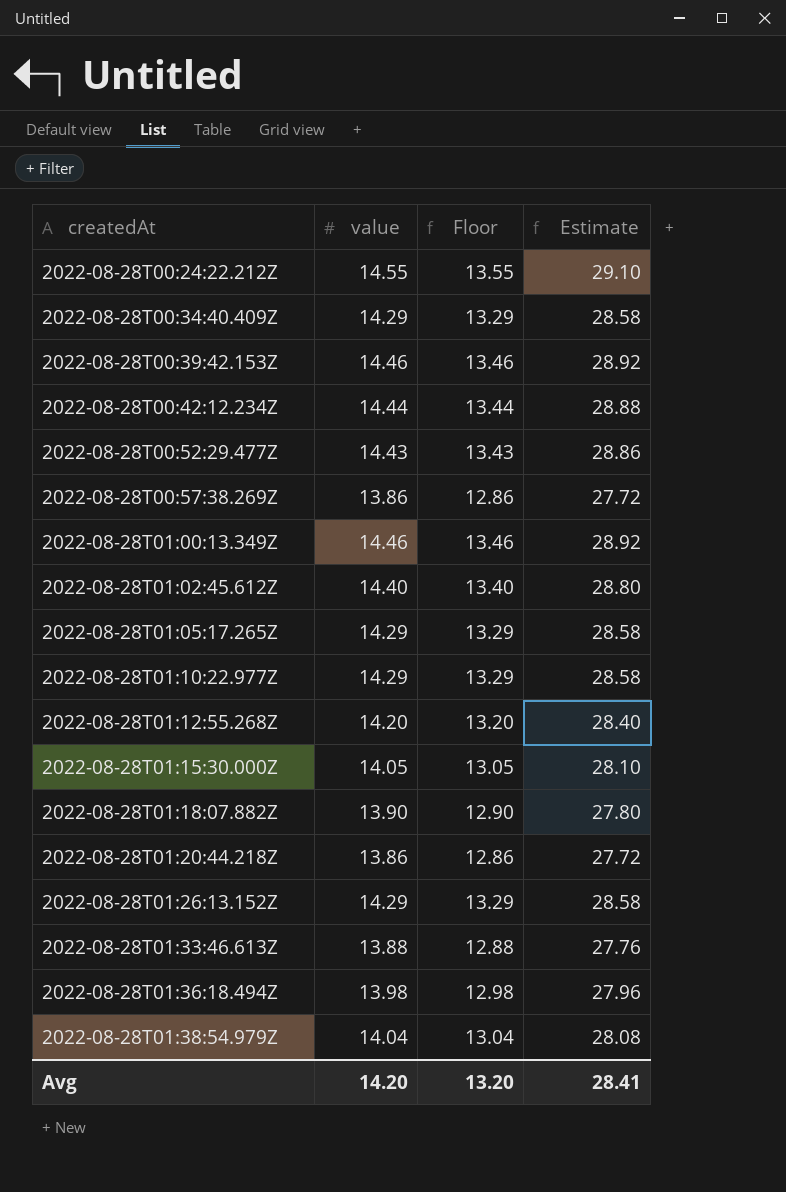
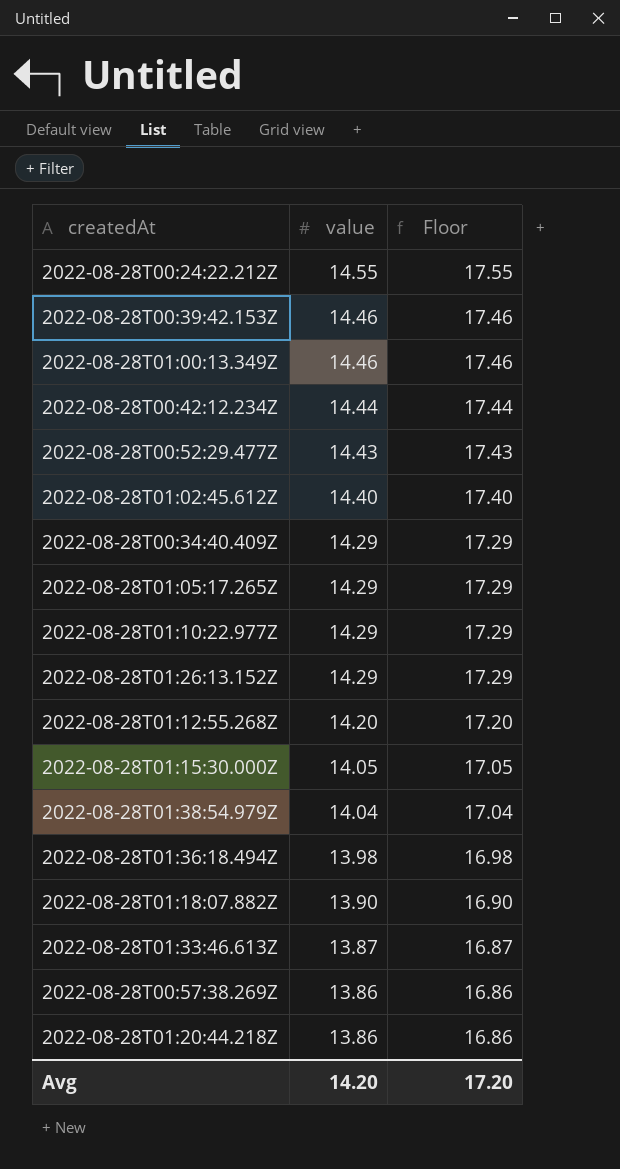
row order: createdAt ascending -> value descending
column Estimate | formula: [value] * 2 -> none
column Floor | formula: [value] - 1 -> [value] + 3
2022-08-28T01:33:46.613Z | value: 13.88 -> 13.87
Avg | Floor: 13.20 -> 17.20

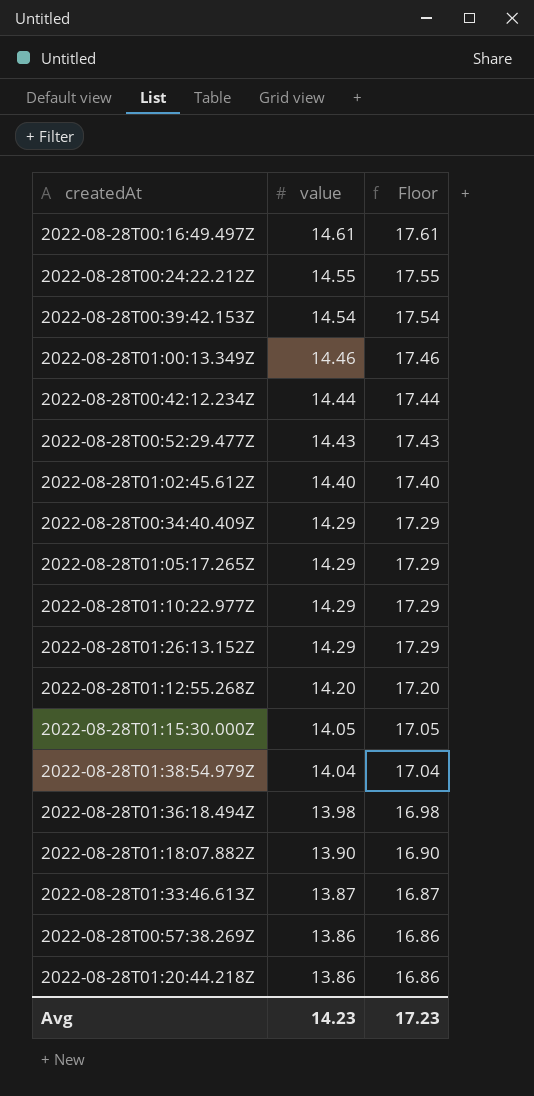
row 2022-08-28T00:16:49.497Z: none -> 14.61 | 17.61
2022-08-28T00:39:42.153Z | value: 14.46 -> 14.54
2022-08-28T00:39:42.153Z | Floor: 17.46 -> 17.54
Avg | value: 14.20 -> 14.23
Avg | Floor: 17.20 -> 17.23

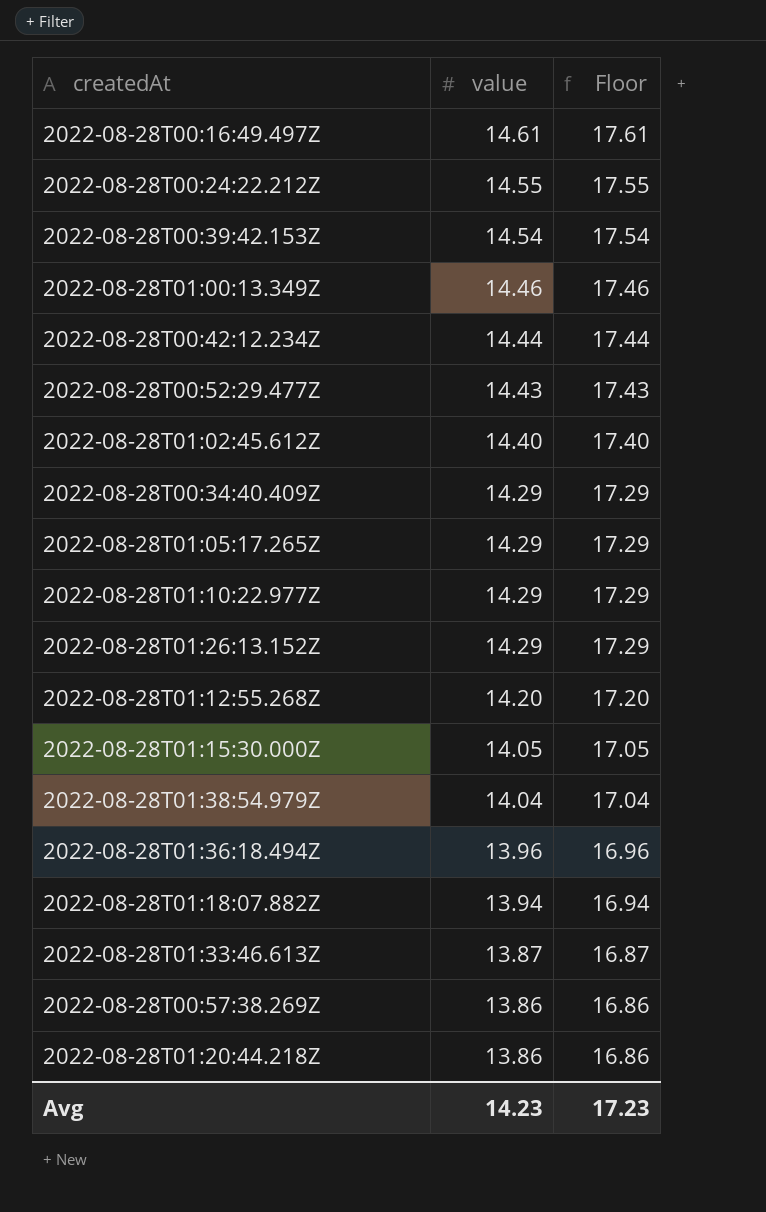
2022-08-28T01:36:18.494Z | value: 13.98 -> 13.96
2022-08-28T01:36:18.494Z | Floor: 16.98 -> 16.96
2022-08-28T01:18:07.882Z | value: 13.90 -> 13.94
2022-08-28T01:18:07.882Z | Floor: 16.90 -> 16.94

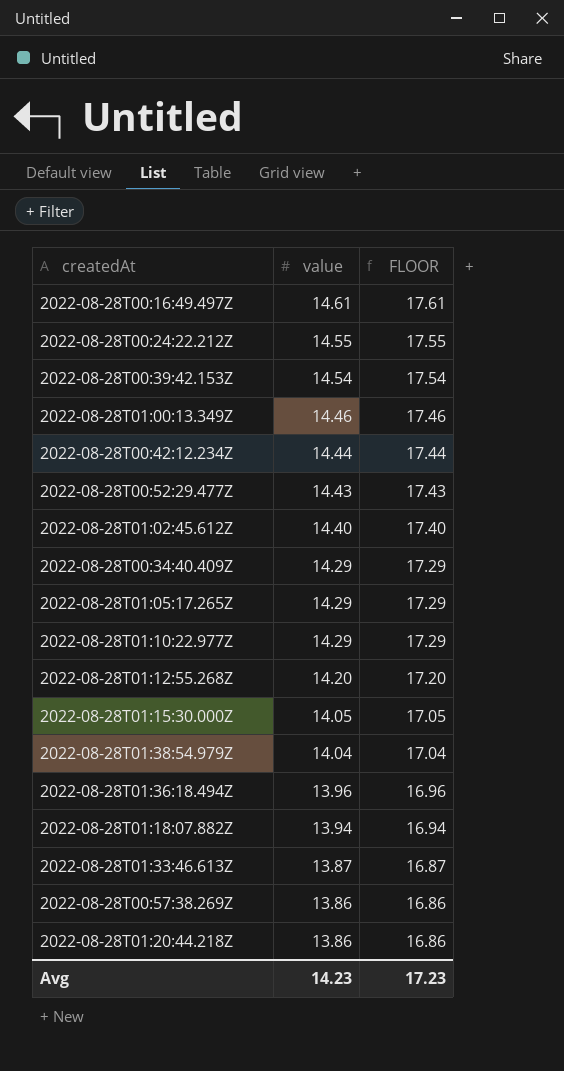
column name: Floor -> FLOOR
row 2022-08-28T01:26:13.152Z: 14.29 | 17.29 -> none

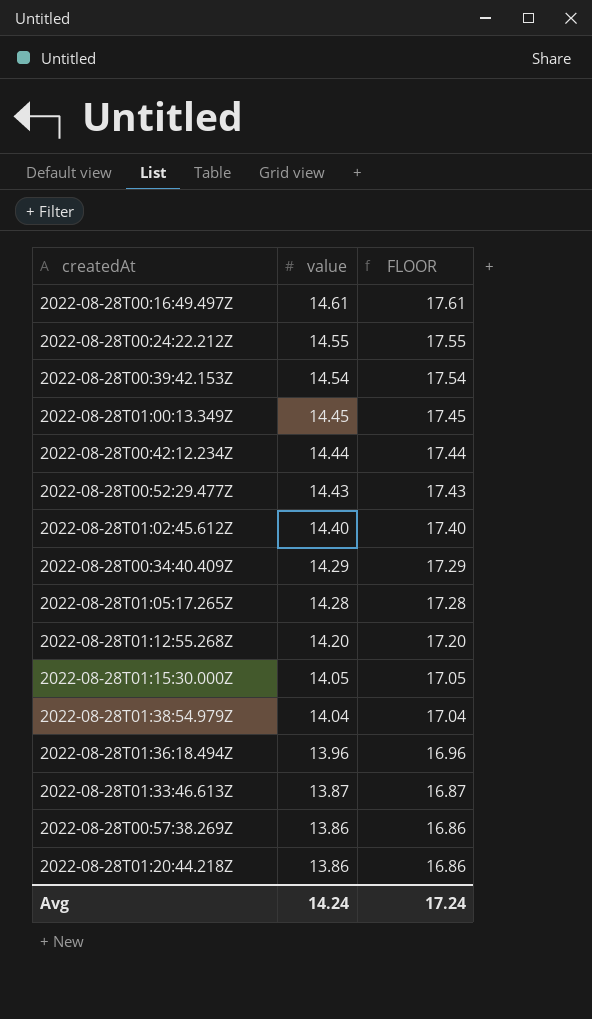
row 2022-08-28T01:10:22.977Z: 14.29 | 17.29 -> none
row 2022-08-28T01:18:07.882Z: 13.94 | 16.94 -> none
2022-08-28T01:00:13.349Z | value: 14.46 -> 14.45
2022-08-28T01:00:13.349Z | FLOOR: 17.46 -> 17.45
2022-08-28T01:05:17.265Z | value: 14.29 -> 14.28
2022-08-28T01:05:17.265Z | FLOOR: 17.29 -> 17.28
Avg | value: 14.23 -> 14.24
Avg | FLOOR: 17.23 -> 17.24

